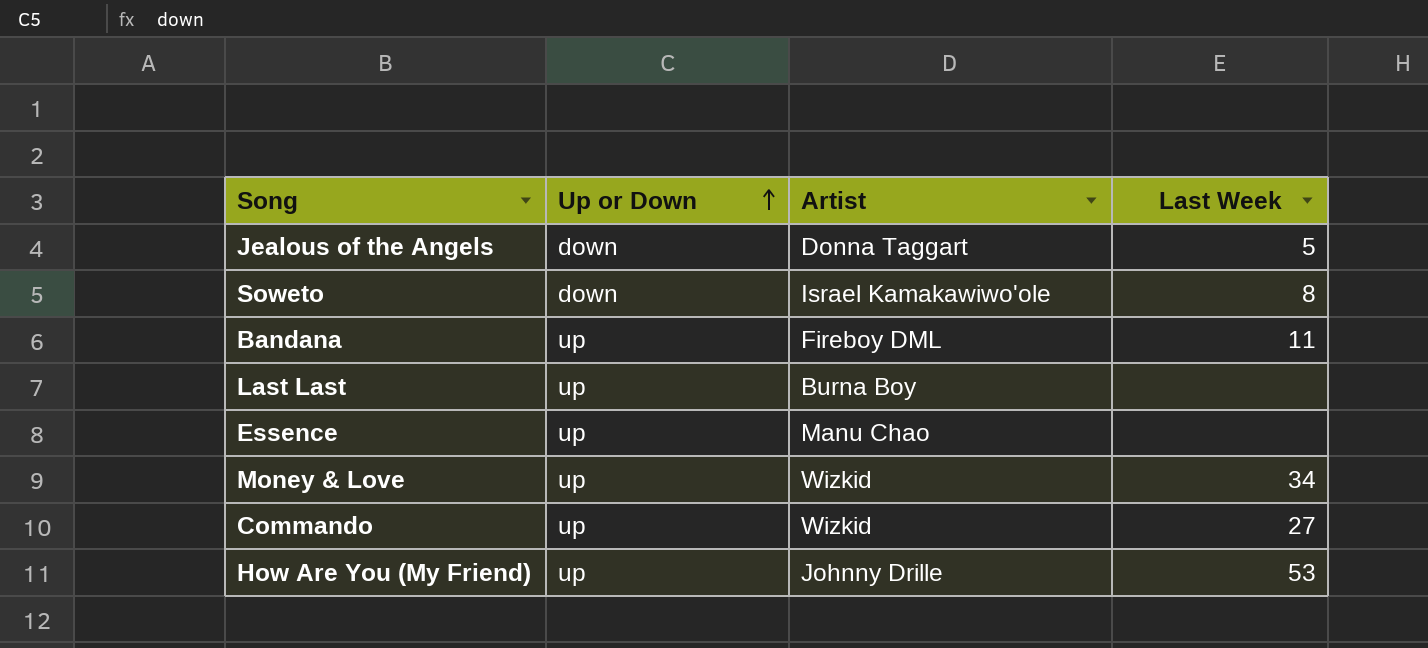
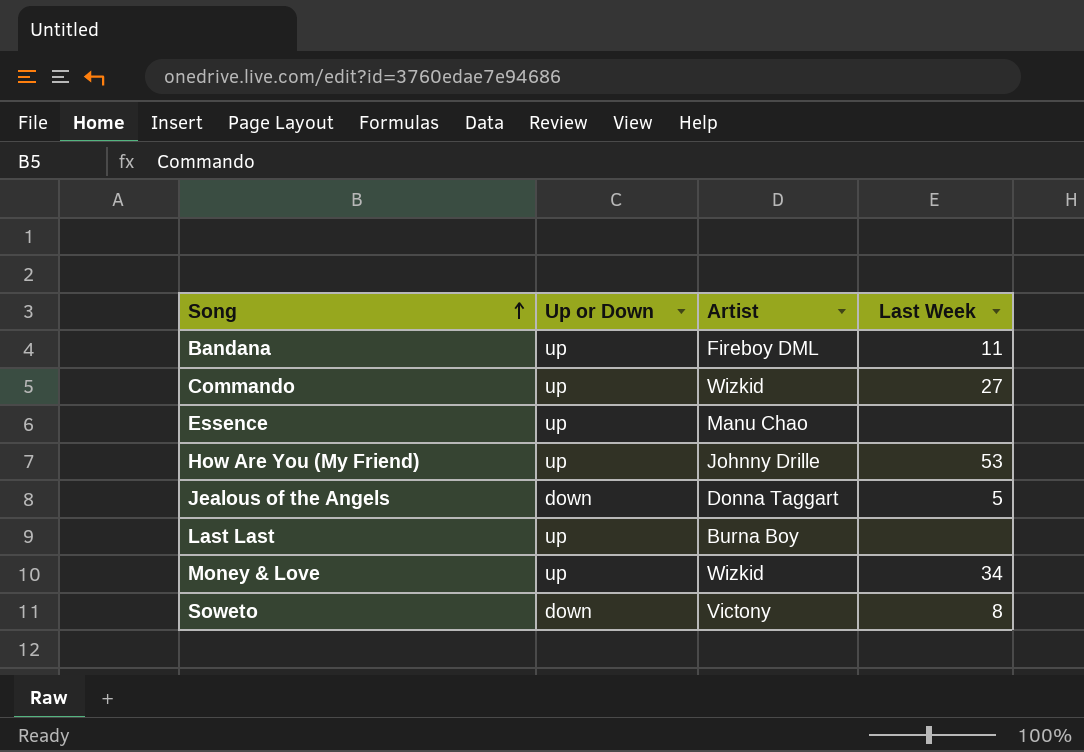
row order: Up or Down ascending -> Song ascending
Soweto | Artist: Israel Kamakawiwo'ole -> Victony

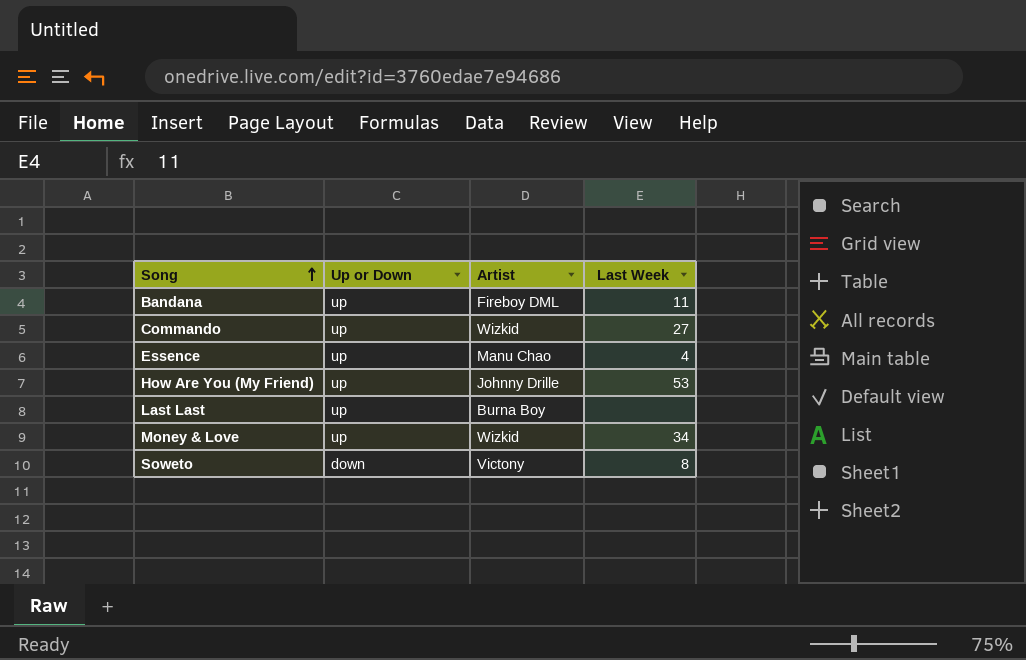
row Jealous of the Angels: down | Donna Taggart | 5 -> none
Essence | Last Week: none -> 4

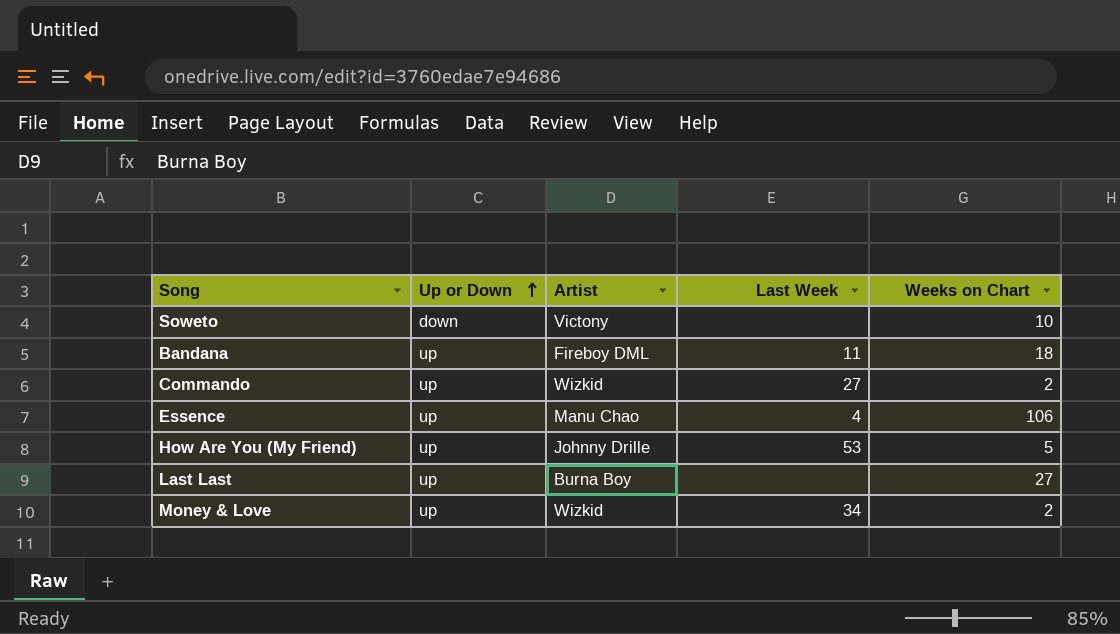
row order: Song ascending -> Up or Down ascending
column Weeks on Chart | position: none -> 5
Soweto | Last Week: 8 -> none

